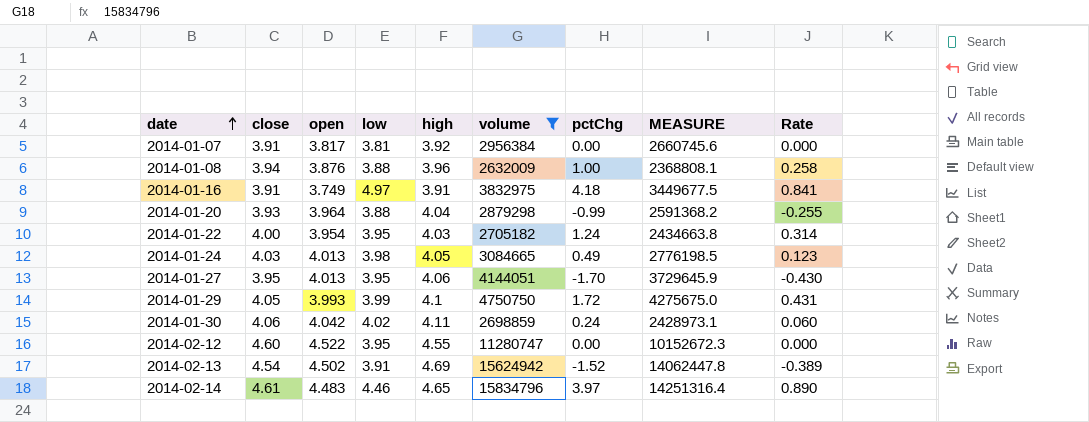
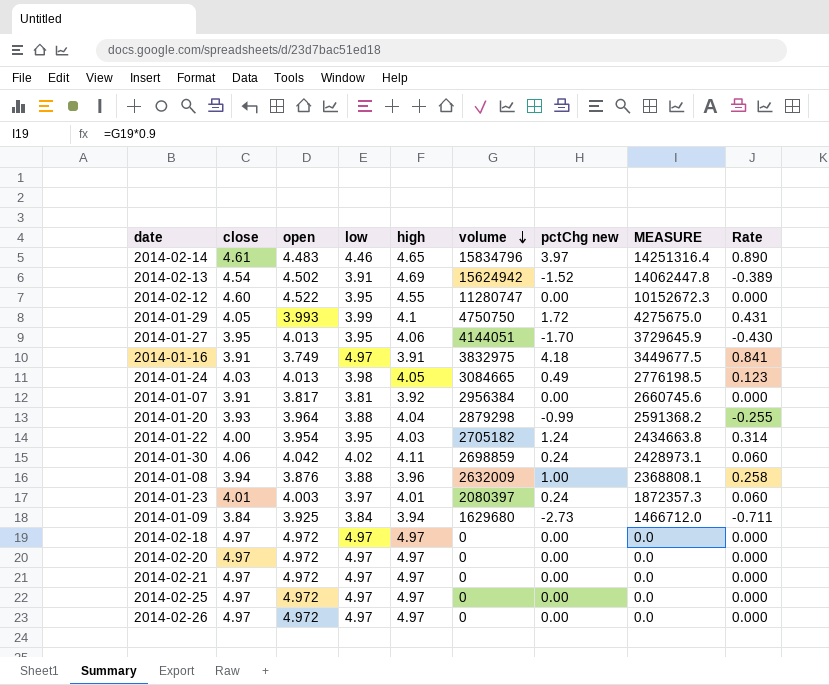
filter: volume >= 2632009 -> none
row order: date ascending -> volume descending
column name: pctChg -> pctChg new

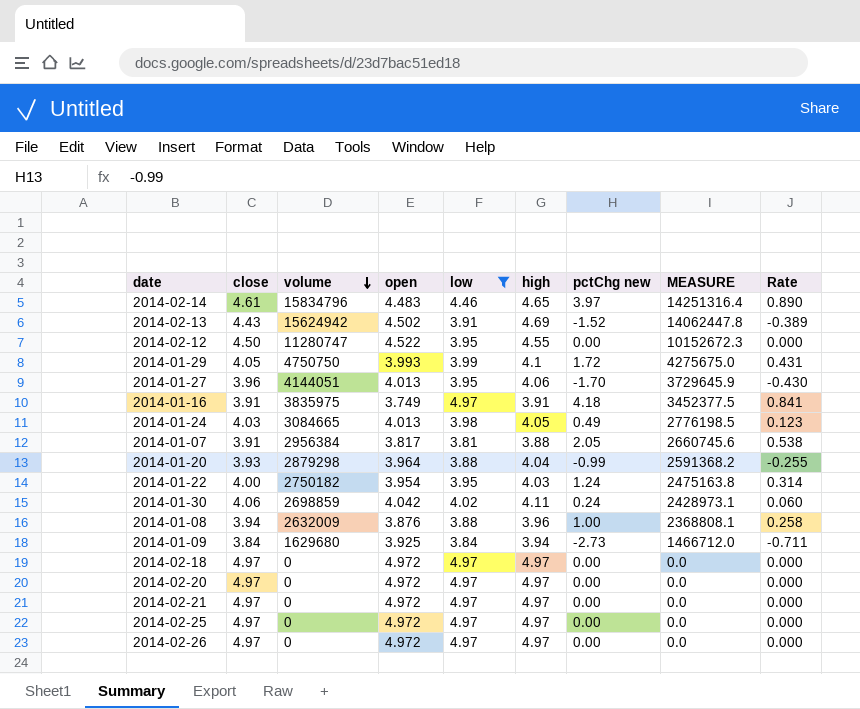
filter: none -> low != 3.97
column volume | position: 6 -> 3
2014-02-13 | close: 4.54 -> 4.43
2014-02-12 | close: 4.60 -> 4.50
2014-01-27 | close: 3.95 -> 3.96
2014-01-16 | volume: 3832975 -> 3835975
2014-01-16 | MEASURE: 3449677.5 -> 3452377.5
2014-01-07 | high: 3.92 -> 3.88
2014-01-07 | pctChg new: 0.00 -> 2.05
2014-01-07 | Rate: 0.000 -> 0.538
2014-01-22 | volume: 2705182 -> 2750182
2014-01-22 | MEASURE: 2434663.8 -> 2475163.8

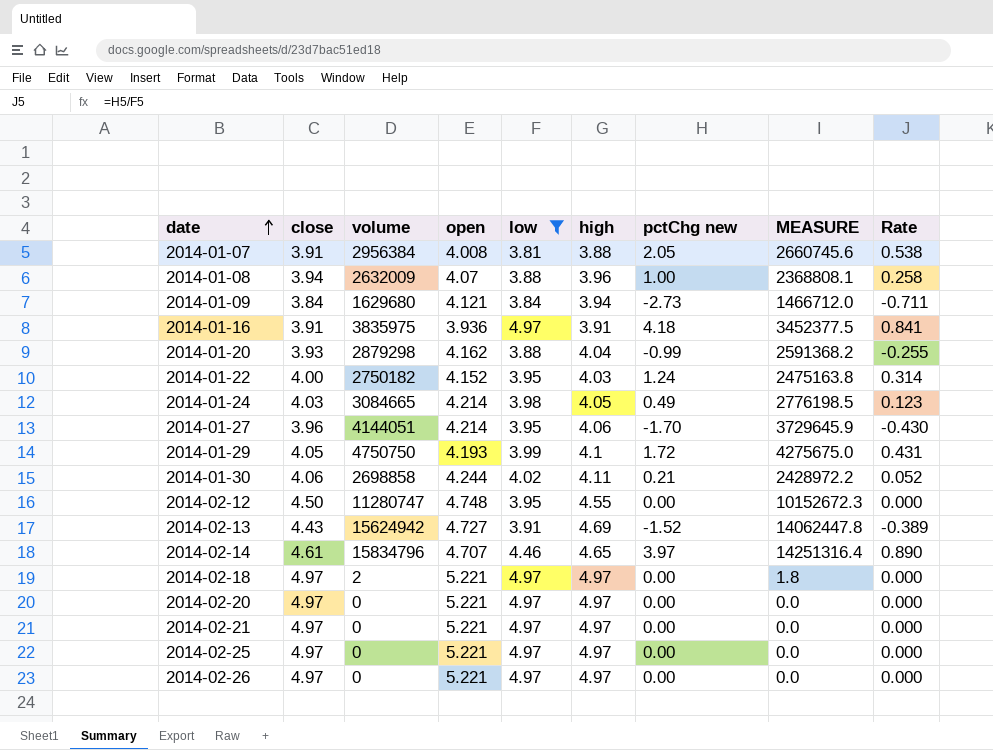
row order: volume descending -> date ascending
2014-01-07 | open: 3.817 -> 4.008
2014-01-08 | open: 3.876 -> 4.07
2014-01-09 | open: 3.925 -> 4.121
2014-01-16 | open: 3.749 -> 3.936
2014-01-20 | open: 3.964 -> 4.162
2014-01-22 | open: 3.954 -> 4.152
2014-01-24 | open: 4.013 -> 4.214
2014-01-27 | open: 4.013 -> 4.214
2014-01-29 | open: 3.993 -> 4.193
2014-01-30 | volume: 2698859 -> 2698858
2014-01-30 | open: 4.042 -> 4.244
2014-01-30 | pctChg new: 0.24 -> 0.21
2014-01-30 | MEASURE: 2428973.1 -> 2428972.2
2014-01-30 | Rate: 0.060 -> 0.052
2014-02-12 | open: 4.522 -> 4.748
2014-02-13 | open: 4.502 -> 4.727
2014-02-14 | open: 4.483 -> 4.707
2014-02-18 | volume: 0 -> 2
2014-02-18 | open: 4.972 -> 5.221
2014-02-18 | MEASURE: 0.0 -> 1.8
2014-02-20 | open: 4.972 -> 5.221
2014-02-21 | open: 4.972 -> 5.221
2014-02-25 | open: 4.972 -> 5.221
2014-02-26 | open: 4.972 -> 5.221

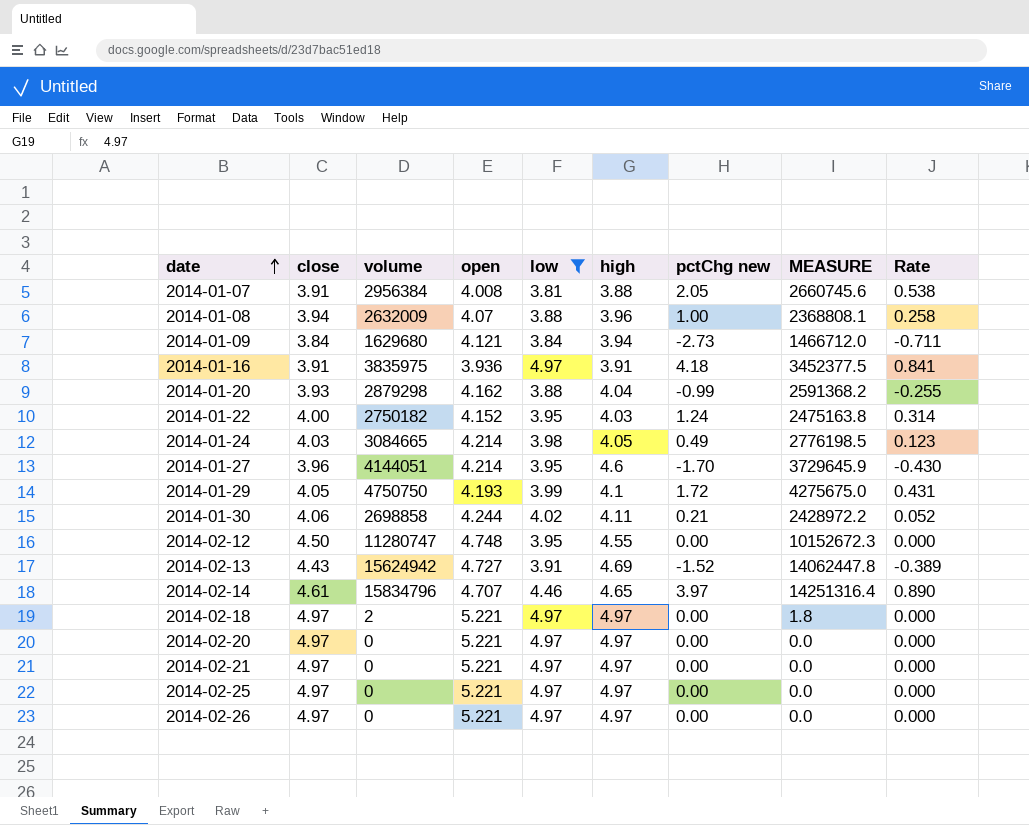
2014-01-27 | high: 4.06 -> 4.6

